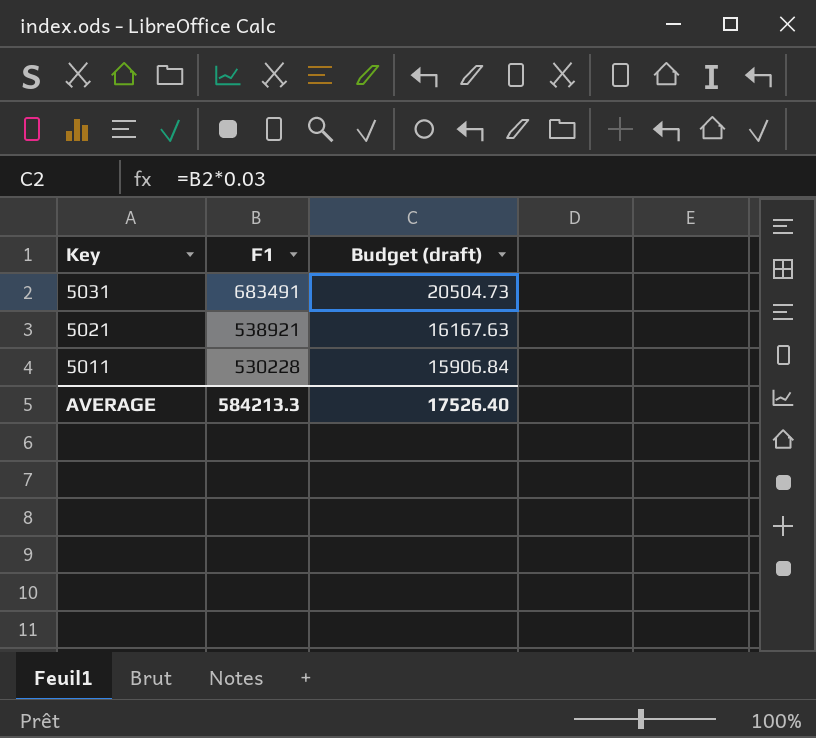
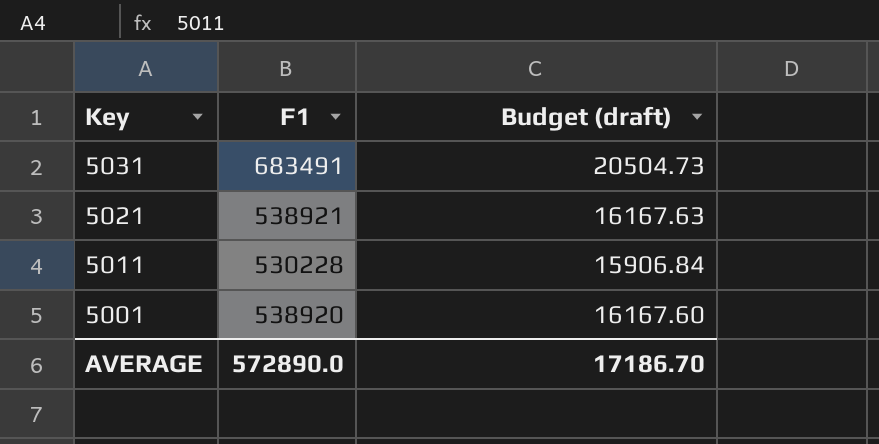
row 5001: none -> 538920 | 16167.60
AVERAGE | F1: 584213.3 -> 572890.0
AVERAGE | Budget (draft): 17526.40 -> 17186.70

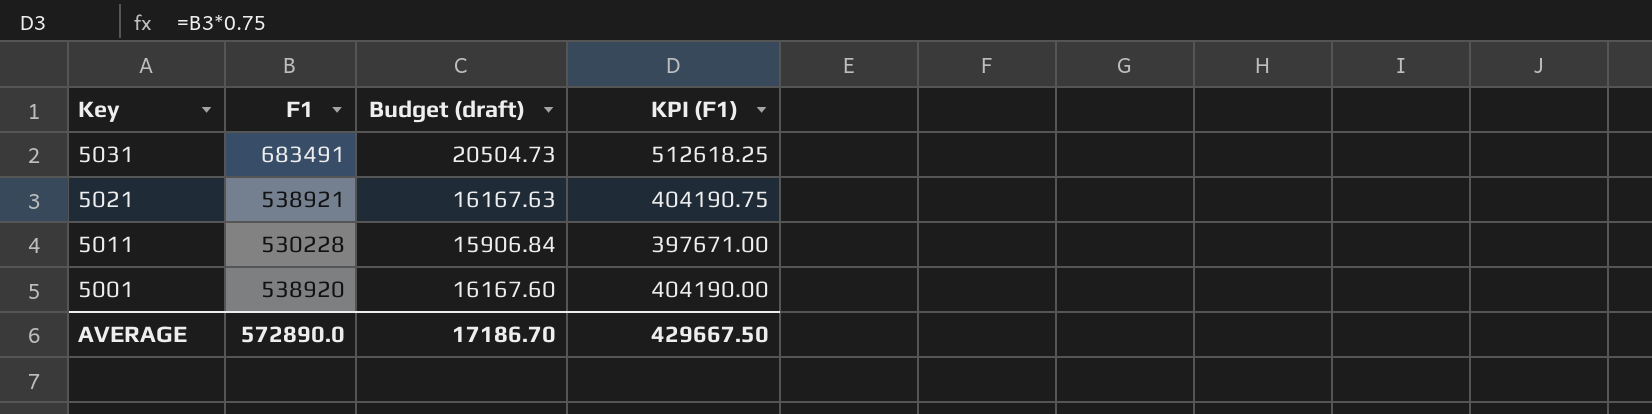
column KPI (F1) | formula: none -> [F1] * 0.75

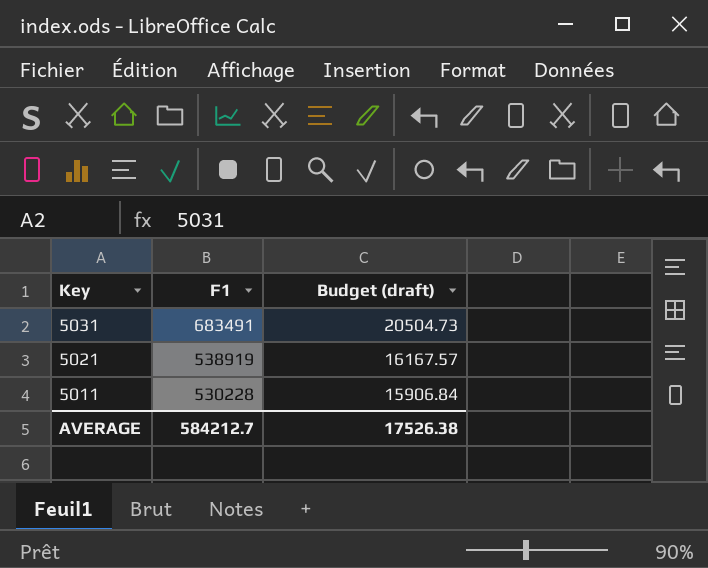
column KPI (F1) | formula: [F1] * 0.75 -> none
row 5001: 538920 | 16167.60 | 404190.00 -> none
5021 | F1: 538921 -> 538919
5021 | Budget (draft): 16167.63 -> 16167.57
AVERAGE | F1: 572890.0 -> 584212.7
AVERAGE | Budget (draft): 17186.70 -> 17526.38

